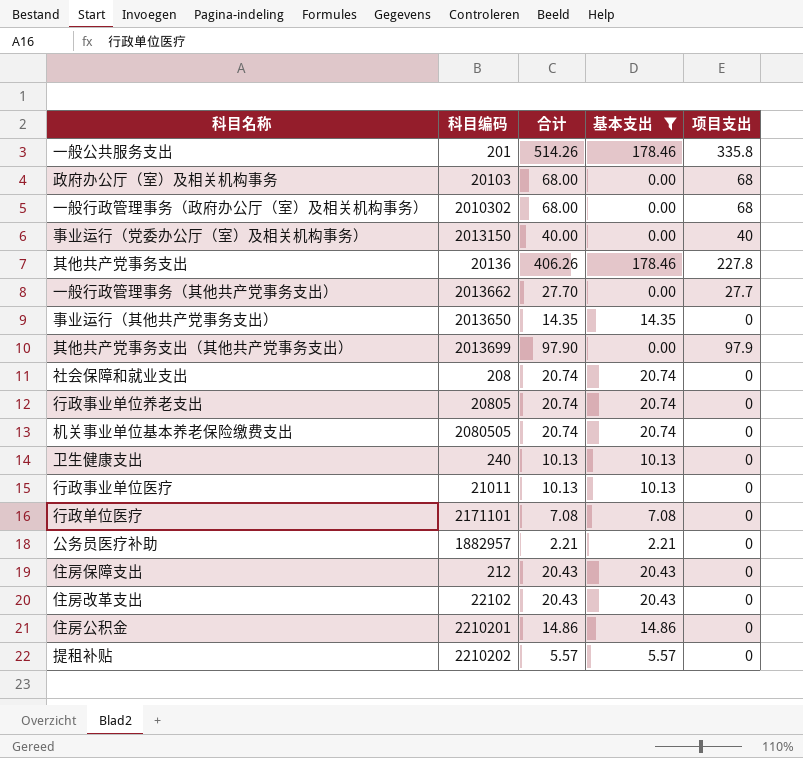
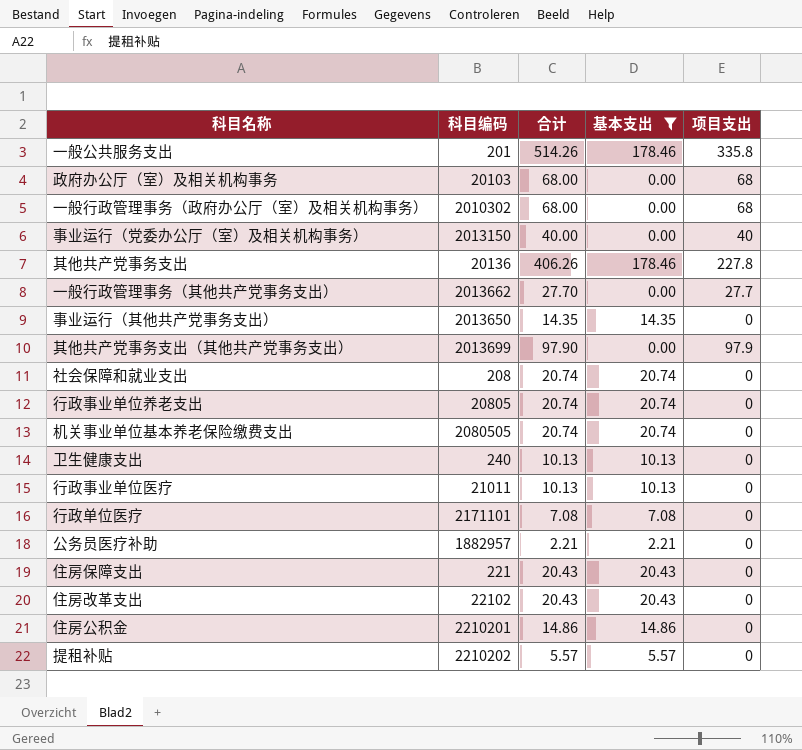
住房保障支出 | 科目编码: 212 -> 221

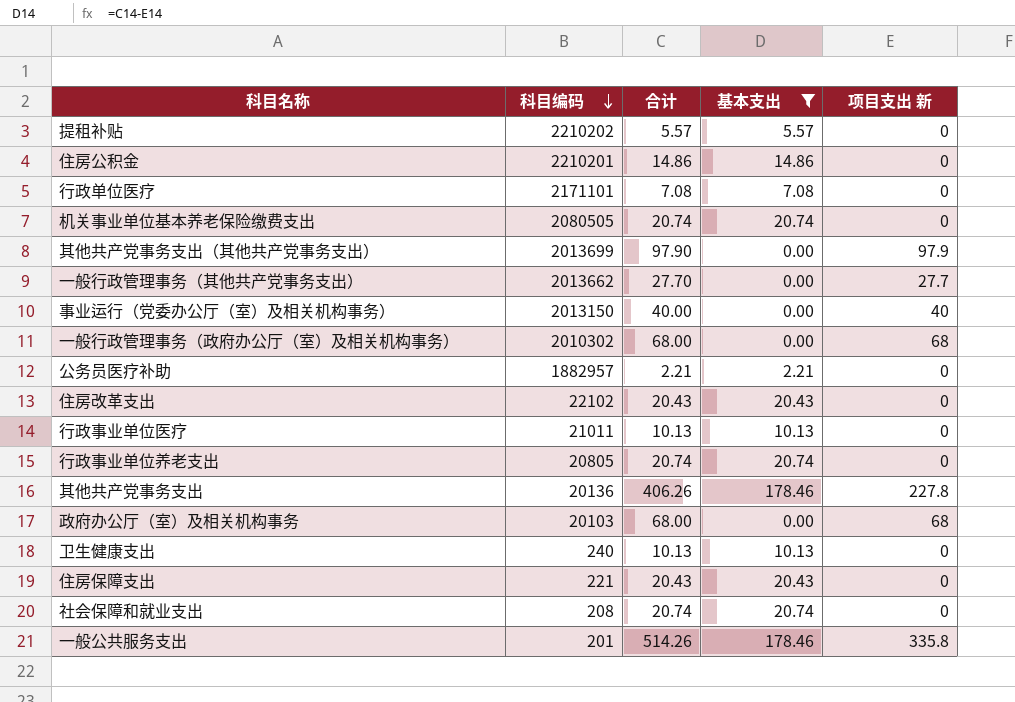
row order: none -> 科目编码 descending
column name: 项目支出 -> 项目支出 新
row 事业运行（其他共产党事务支出）: 2013650 | 14.35 | 14.35 | 0 -> none

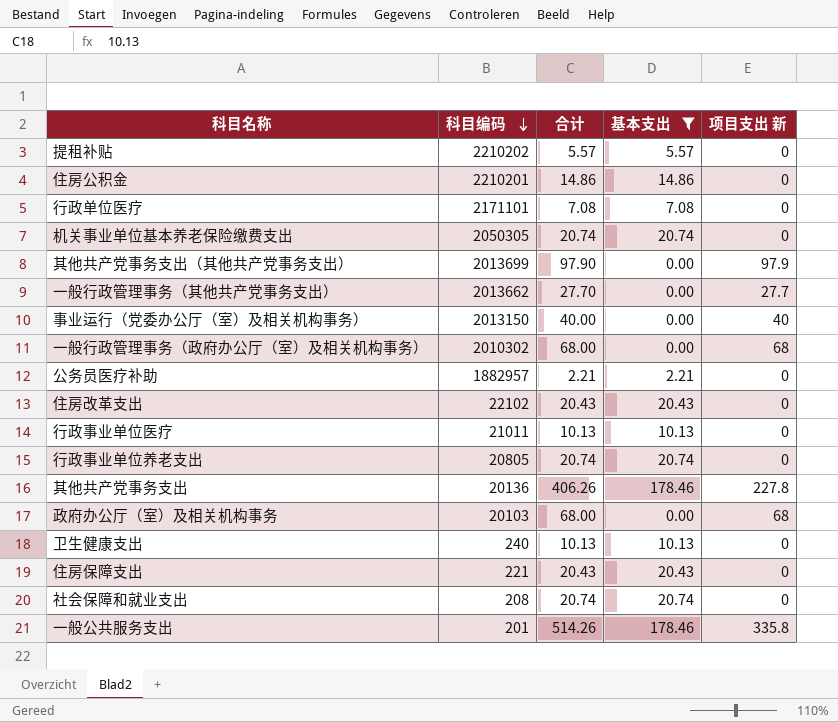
机关事业单位基本养老保险缴费支出 | 科目编码: 2080505 -> 2050305

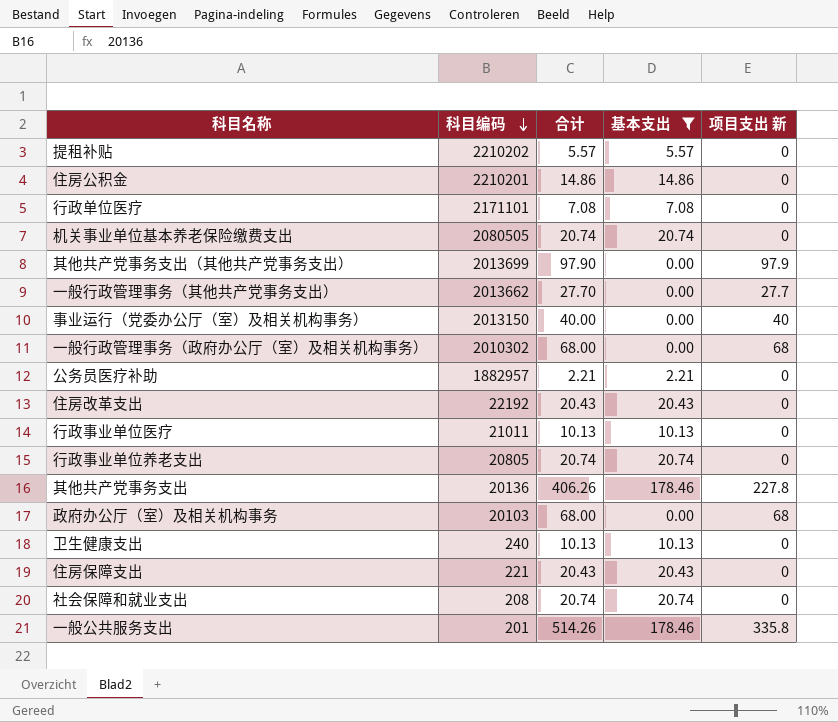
机关事业单位基本养老保险缴费支出 | 科目编码: 2050305 -> 2080505
住房改革支出 | 科目编码: 22102 -> 22192

